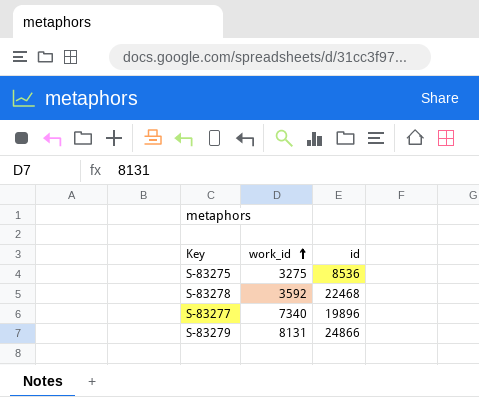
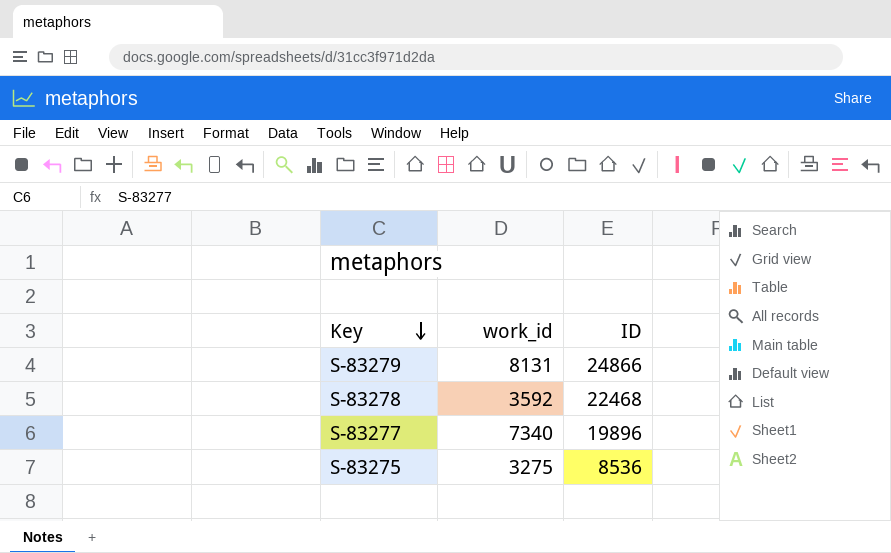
row order: work_id ascending -> Key descending
column name: id -> ID

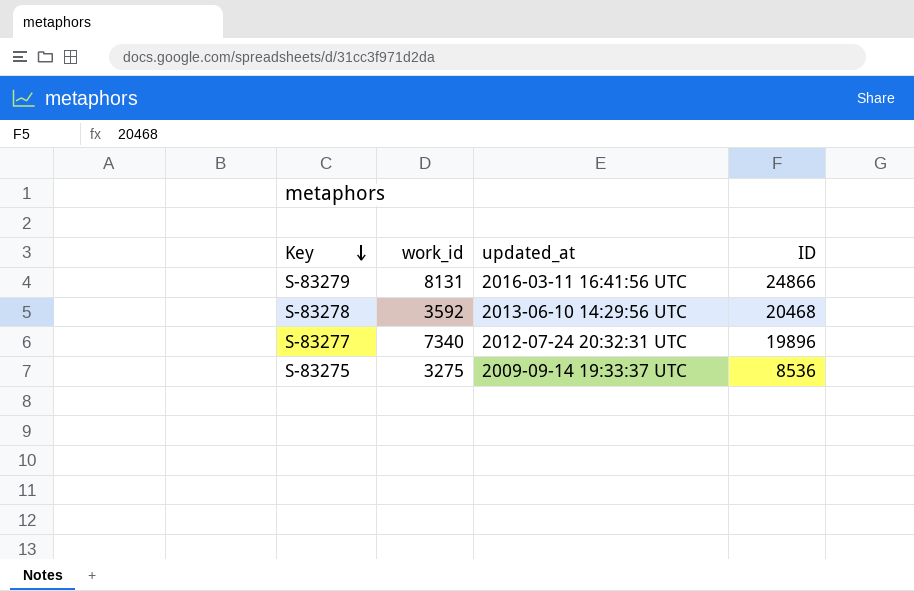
column updated_at | position: none -> 3
S-83278 | ID: 22468 -> 20468

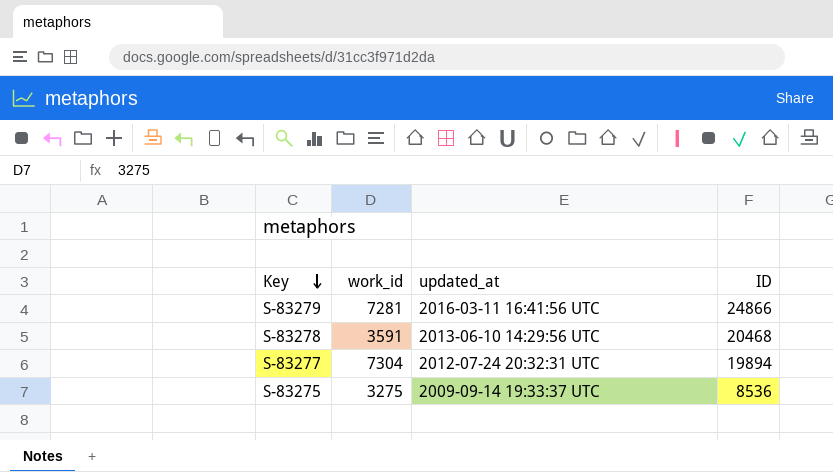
S-83279 | work_id: 8131 -> 7281
S-83278 | work_id: 3592 -> 3591
S-83277 | work_id: 7340 -> 7304
S-83277 | ID: 19896 -> 19894

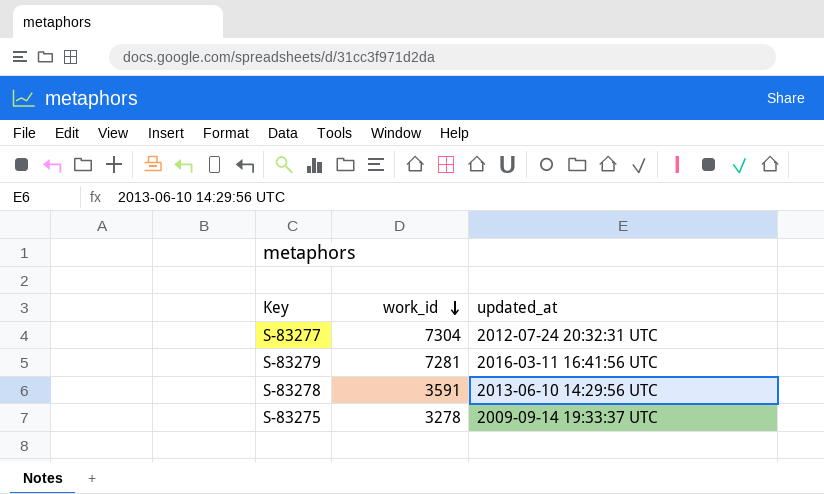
row order: Key descending -> work_id descending
column ID | position: 4 -> none
S-83275 | work_id: 3275 -> 3278

